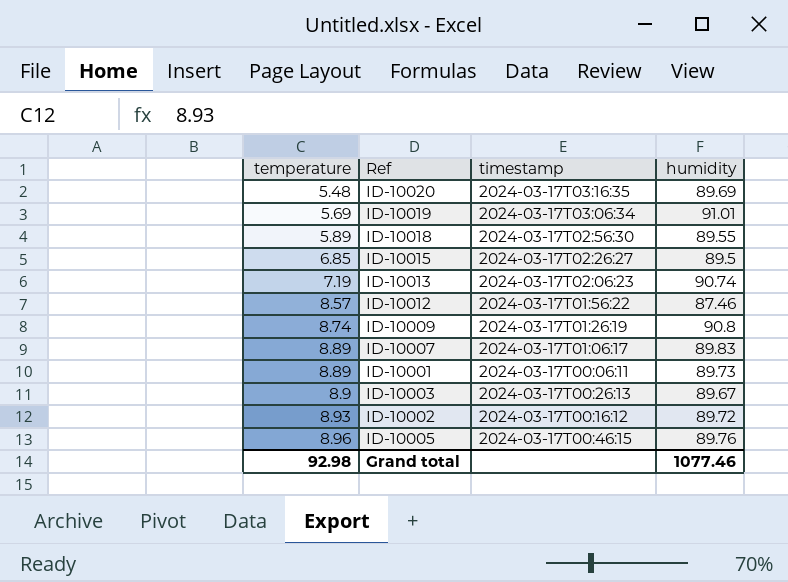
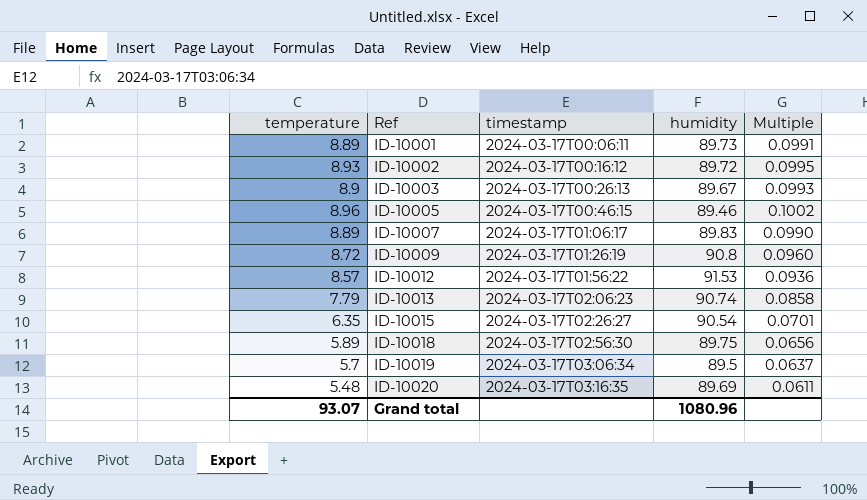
row order: temperature ascending -> Ref ascending
column Multiple | formula: none -> [temperature] / [humidity]
ID-10005 | humidity: 89.76 -> 89.46
ID-10009 | temperature: 8.74 -> 8.72
ID-10012 | humidity: 87.46 -> 91.53
ID-10013 | temperature: 7.19 -> 7.79
ID-10015 | temperature: 6.85 -> 6.35
ID-10015 | humidity: 89.5 -> 90.54
ID-10018 | humidity: 89.55 -> 89.75
ID-10019 | temperature: 5.69 -> 5.7
ID-10019 | humidity: 91.01 -> 89.5
Grand total | temperature: 92.98 -> 93.07
Grand total | humidity: 1077.46 -> 1080.96

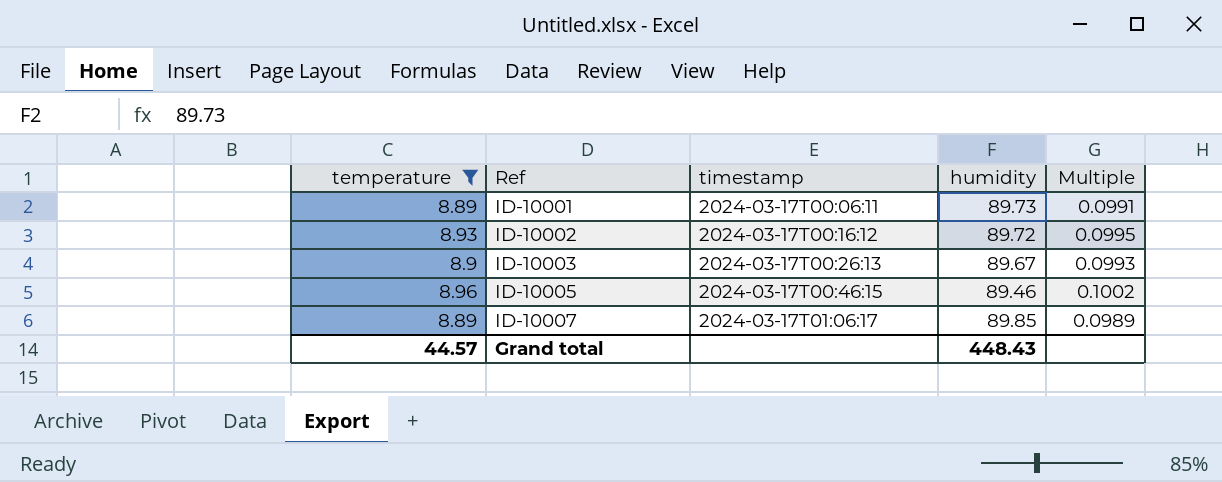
filter: none -> temperature >= 8.89
ID-10007 | humidity: 89.83 -> 89.85
ID-10007 | Multiple: 0.0990 -> 0.0989
Grand total | temperature: 93.07 -> 44.57
Grand total | humidity: 1080.96 -> 448.43

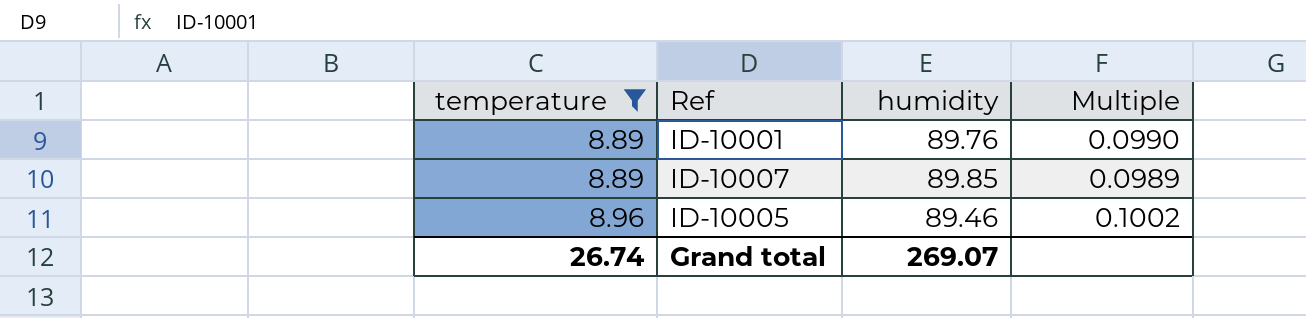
row order: Ref ascending -> temperature ascending
column timestamp | position: 3 -> none
row ID-10002: 8.93 | 2024-03-17T00:16:12 | 89.72 | 0.0995 -> none
row ID-10003: 8.9 | 2024-03-17T00:26:13 | 89.67 | 0.0993 -> none
ID-10001 | humidity: 89.73 -> 89.76
ID-10001 | Multiple: 0.0991 -> 0.0990
Grand total | temperature: 44.57 -> 26.74
Grand total | humidity: 448.43 -> 269.07

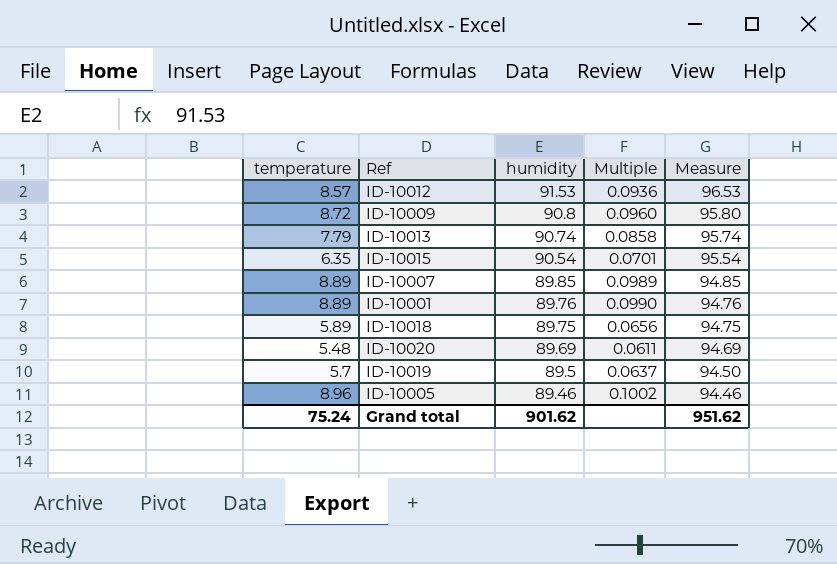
filter: temperature >= 8.89 -> none
row order: temperature ascending -> humidity descending
column Measure | formula: none -> [humidity] + 5
Grand total | temperature: 26.74 -> 75.24
Grand total | humidity: 269.07 -> 901.62

